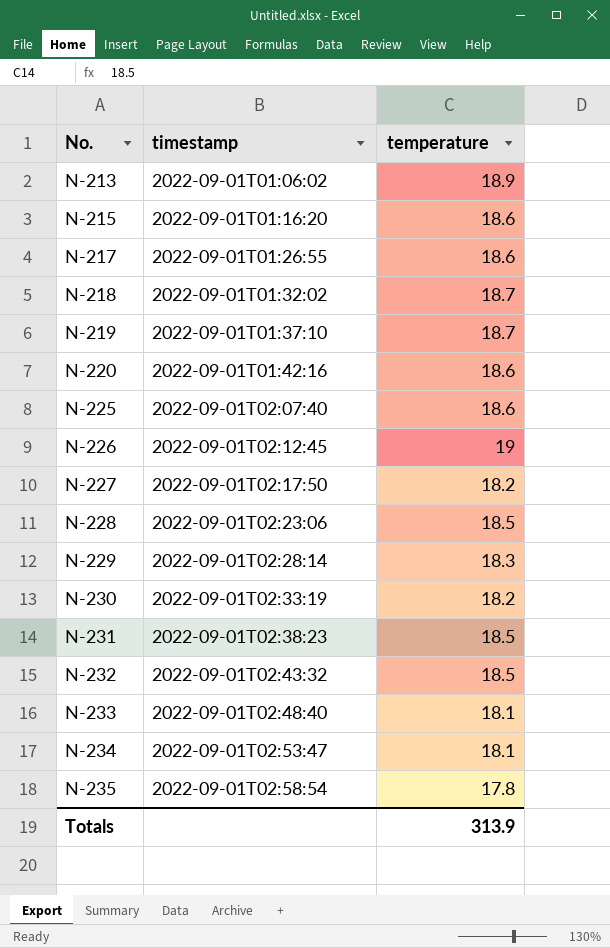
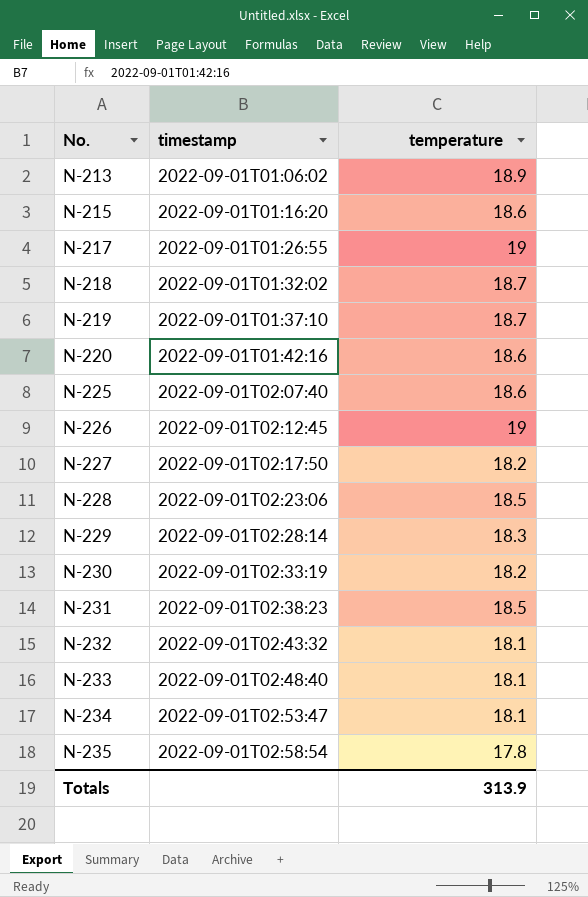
N-217 | temperature: 18.6 -> 19
N-232 | temperature: 18.5 -> 18.1

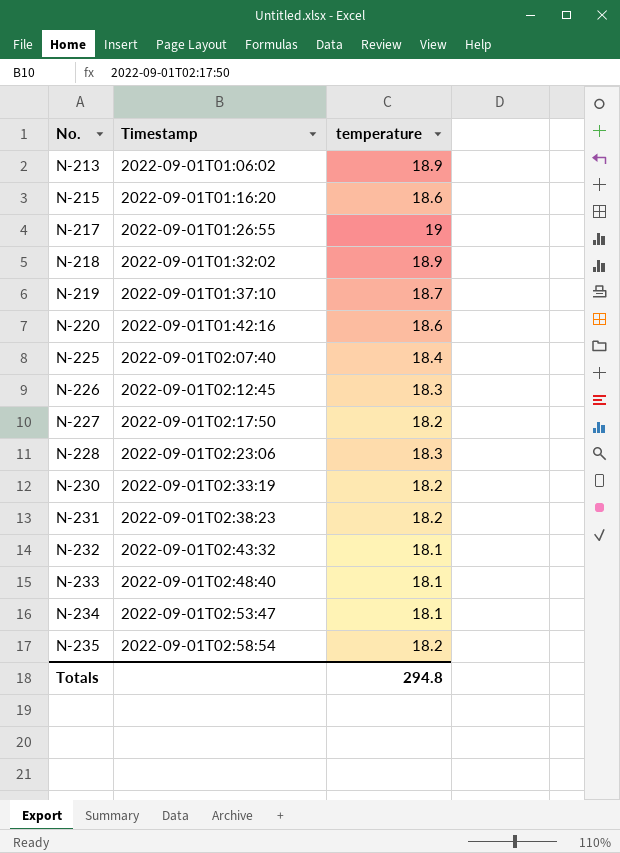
column name: timestamp -> Timestamp
row N-229: 2022-09-01T02:28:14 | 18.3 -> none
N-218 | temperature: 18.7 -> 18.9
N-225 | temperature: 18.6 -> 18.4
N-226 | temperature: 19 -> 18.3
N-228 | temperature: 18.5 -> 18.3
N-231 | temperature: 18.5 -> 18.2
N-235 | temperature: 17.8 -> 18.2
Totals | temperature: 313.9 -> 294.8

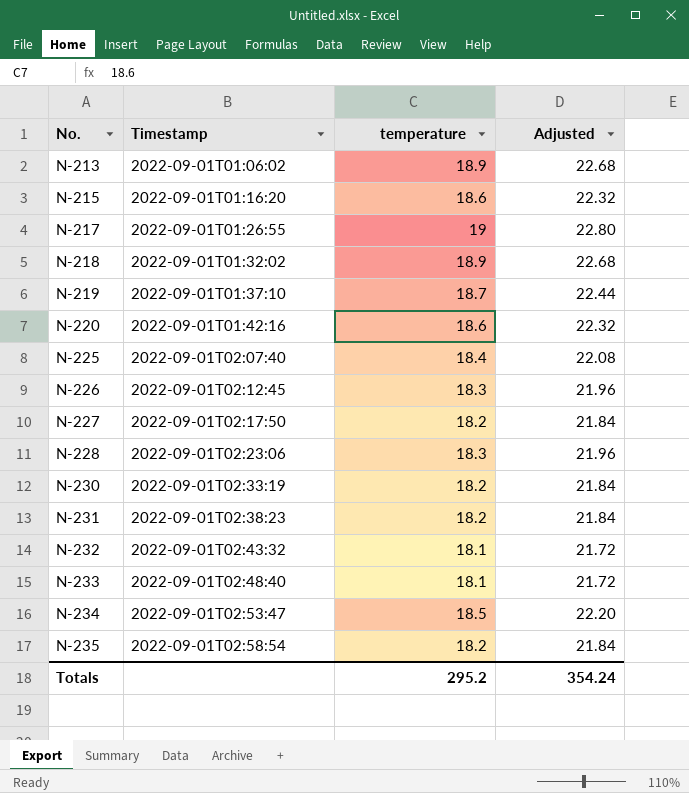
column Adjusted | formula: none -> [temperature] * 1.2
N-234 | temperature: 18.1 -> 18.5
Totals | temperature: 294.8 -> 295.2

